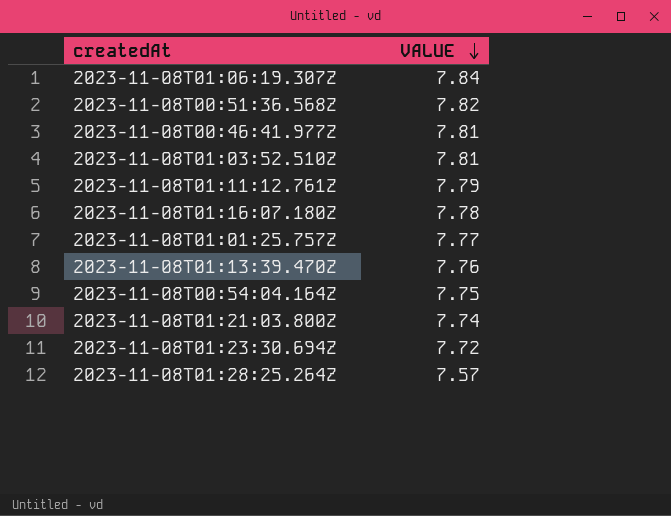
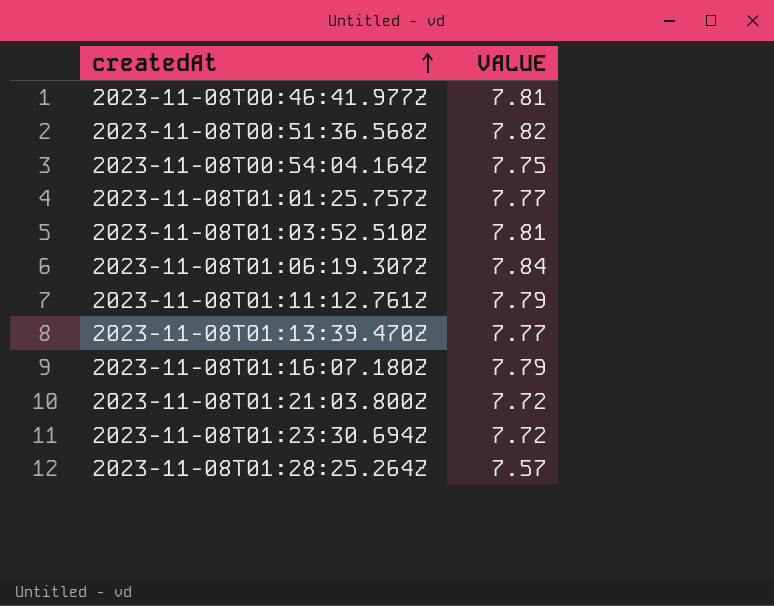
row order: VALUE descending -> createdAt ascending
2023-11-08T01:13:39.470Z | VALUE: 7.76 -> 7.77
2023-11-08T01:16:07.180Z | VALUE: 7.78 -> 7.79
2023-11-08T01:21:03.800Z | VALUE: 7.74 -> 7.72

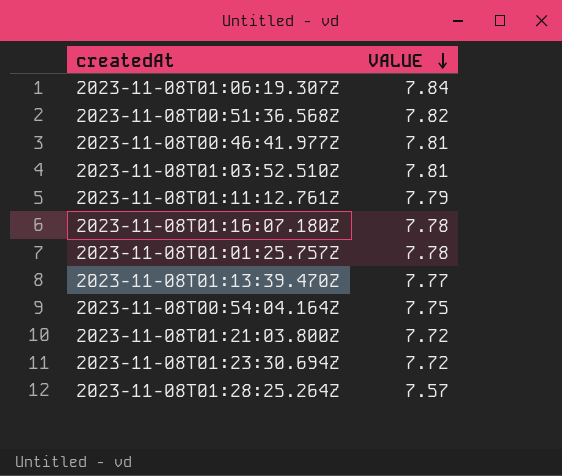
row order: createdAt ascending -> VALUE descending
2023-11-08T01:16:07.180Z | VALUE: 7.79 -> 7.78
2023-11-08T01:01:25.757Z | VALUE: 7.77 -> 7.78

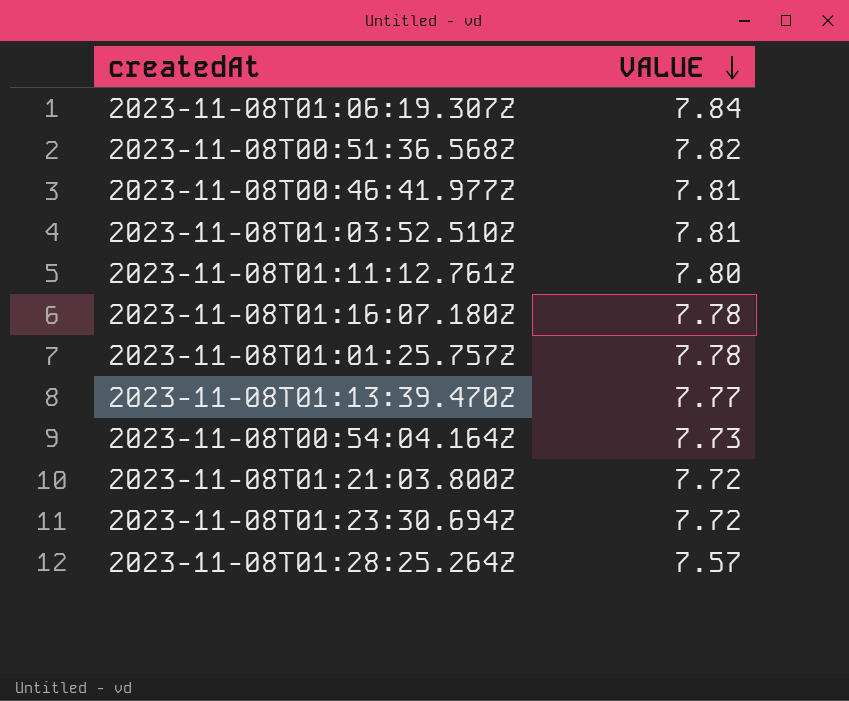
2023-11-08T01:11:12.761Z | VALUE: 7.79 -> 7.80
2023-11-08T00:54:04.164Z | VALUE: 7.75 -> 7.73

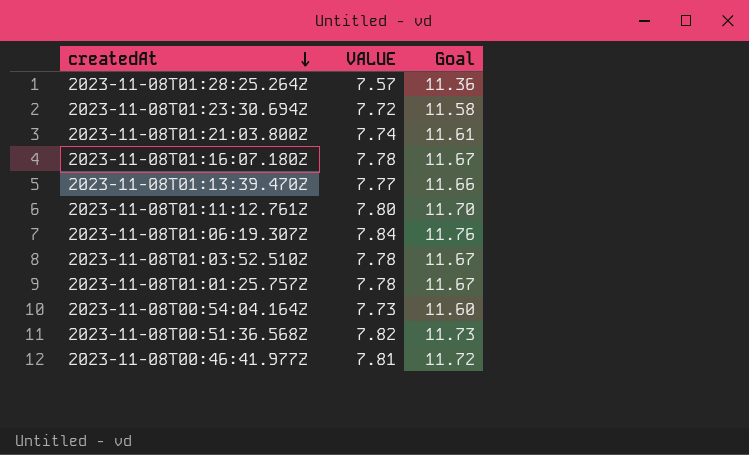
row order: VALUE descending -> createdAt descending
column Goal | formula: none -> [VALUE] * 1.5
2023-11-08T01:21:03.800Z | VALUE: 7.72 -> 7.74
2023-11-08T01:03:52.510Z | VALUE: 7.81 -> 7.78

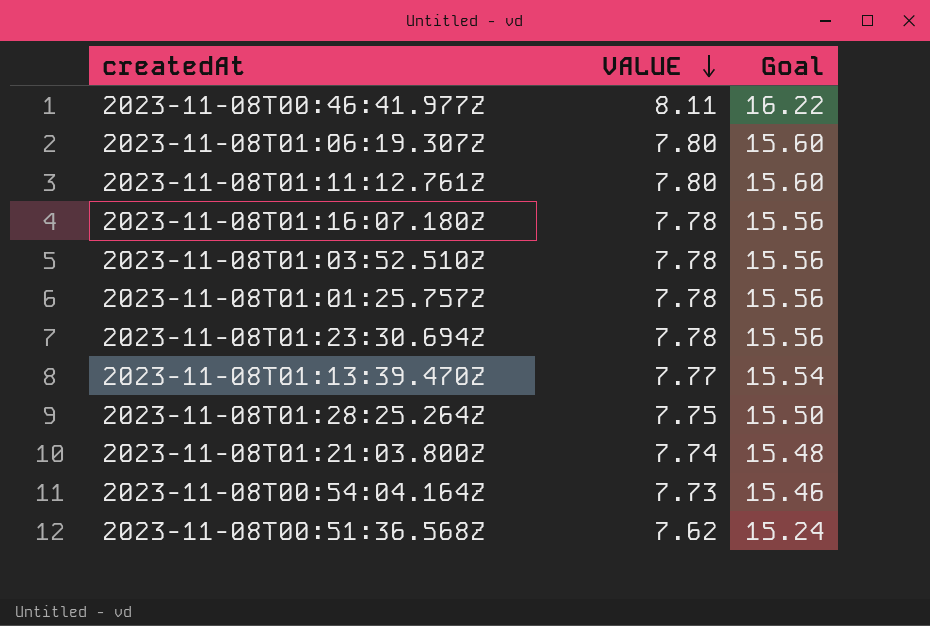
row order: createdAt descending -> VALUE descending
column Goal | formula: [VALUE] * 1.5 -> [VALUE] * 2
2023-11-08T00:46:41.977Z | VALUE: 7.81 -> 8.11
2023-11-08T01:06:19.307Z | VALUE: 7.84 -> 7.80
2023-11-08T01:23:30.694Z | VALUE: 7.72 -> 7.78
2023-11-08T01:28:25.264Z | VALUE: 7.57 -> 7.75
2023-11-08T00:51:36.568Z | VALUE: 7.82 -> 7.62

